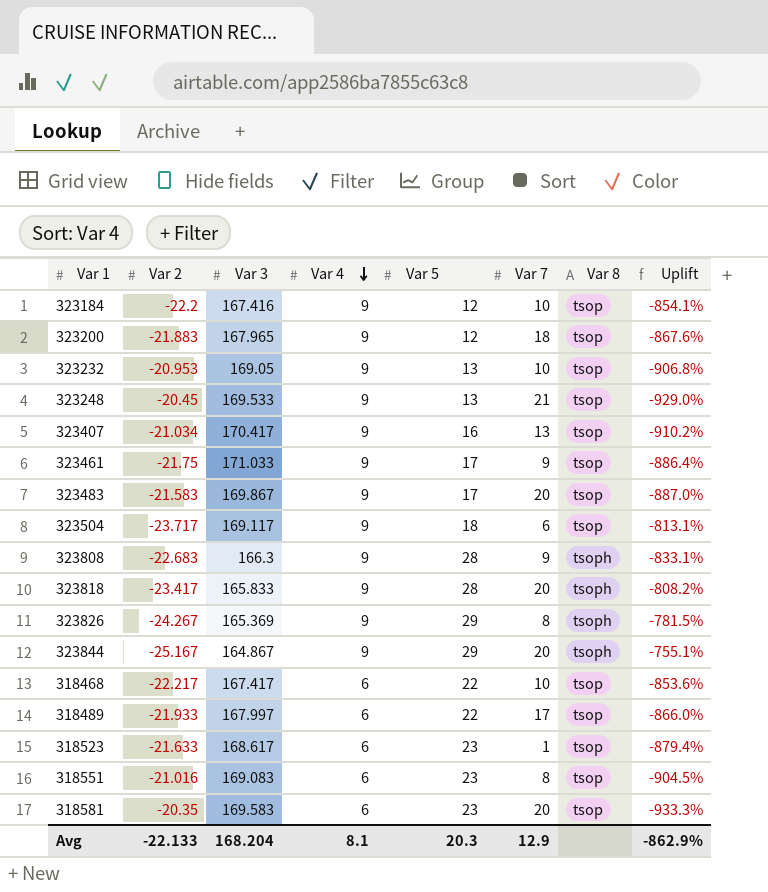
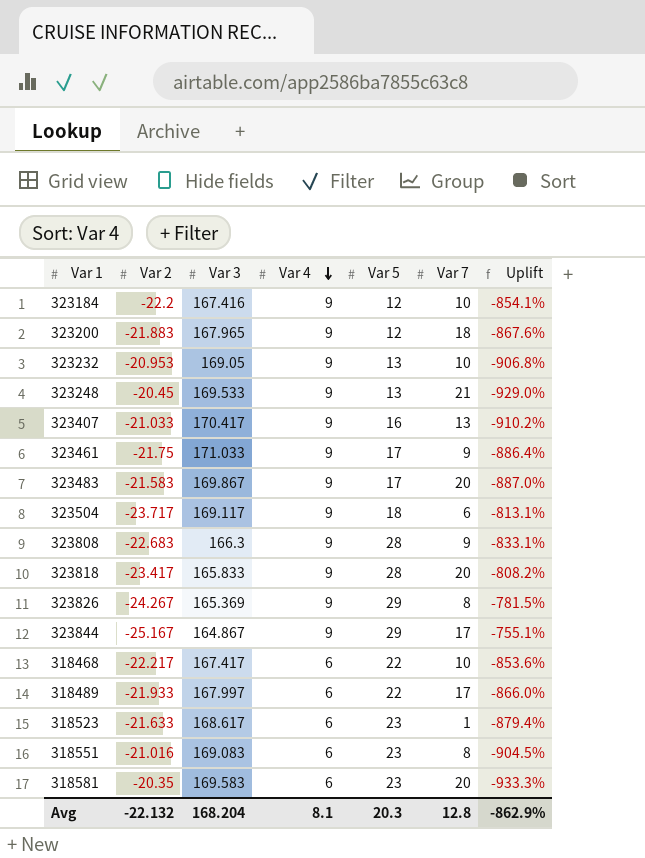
column Var 8 | position: 7 -> none
323407 | Var 2: -21.034 -> -21.033
323844 | Var 7: 20 -> 17
Avg | Var 2: -22.133 -> -22.132
Avg | Var 7: 12.9 -> 12.8

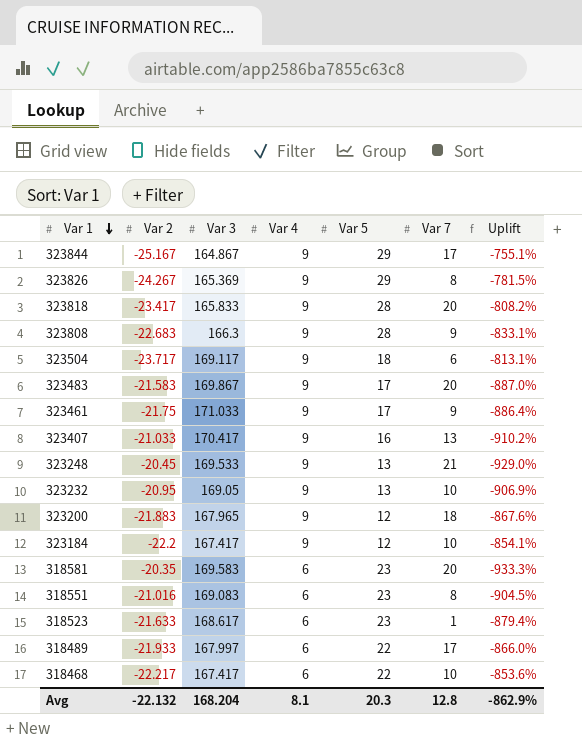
row order: Var 4 descending -> Var 1 descending
323232 | Var 2: -20.953 -> -20.95
323232 | Uplift: -906.8% -> -906.9%
323184 | Var 3: 167.416 -> 167.417

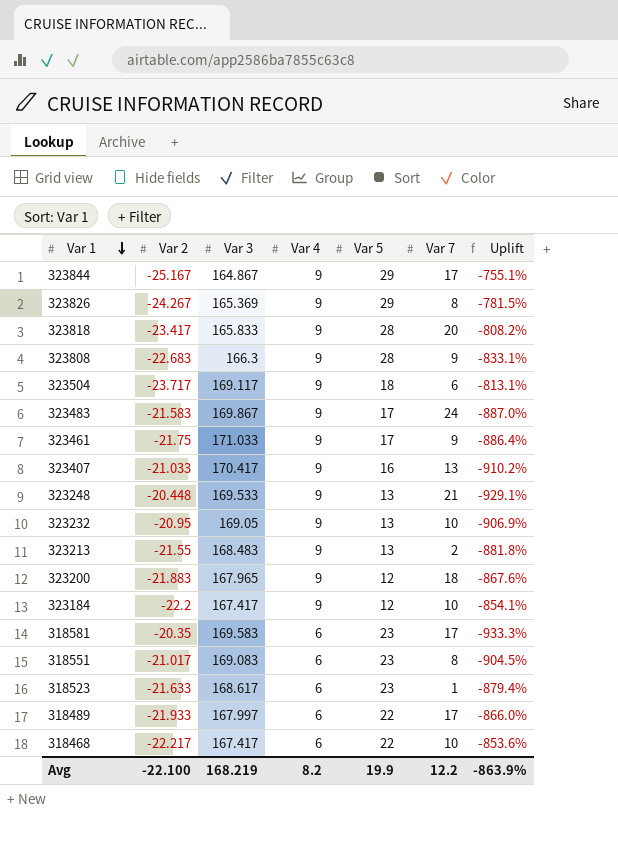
323483 | Var 7: 20 -> 24
323248 | Var 2: -20.45 -> -20.448
323248 | Uplift: -929.0% -> -929.1%
row 323213: none -> -21.55 | 168.483 | 9 | 13 | 2 | -881.8%
318581 | Var 7: 20 -> 17
318551 | Var 2: -21.016 -> -21.017
Avg | Var 2: -22.132 -> -22.100
Avg | Var 3: 168.204 -> 168.219
Avg | Var 4: 8.1 -> 8.2
Avg | Var 5: 20.3 -> 19.9
Avg | Var 7: 12.8 -> 12.2
Avg | Uplift: -862.9% -> -863.9%

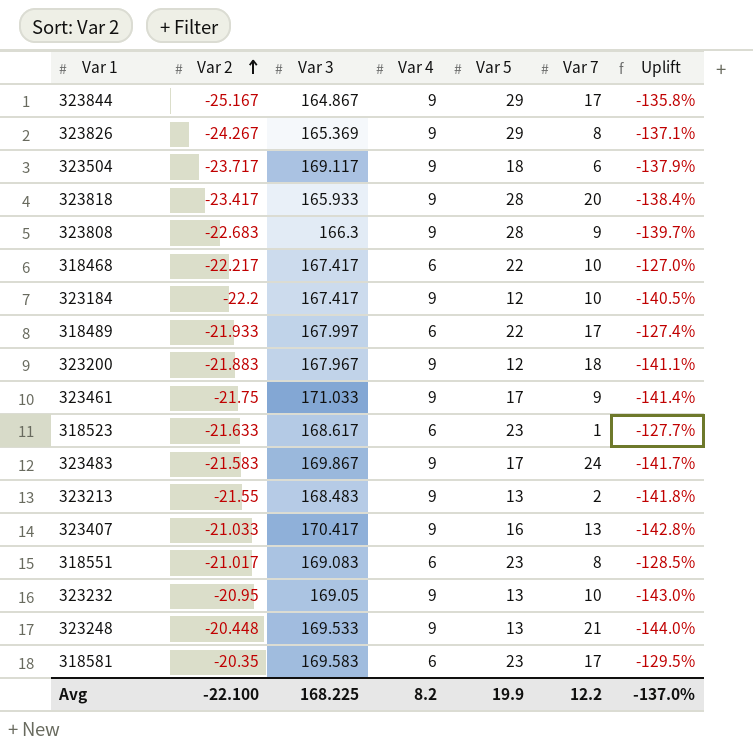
row order: Var 1 descending -> Var 2 ascending
column Uplift | formula: ([Var 3] - [Var 2]) / [Var 2] -> ([Var 4] - [Var 2]) / [Var 2]
323818 | Var 3: 165.833 -> 165.933
323200 | Var 3: 167.965 -> 167.967
Avg | Var 3: 168.219 -> 168.225
Avg | Uplift: -863.9% -> -137.0%

